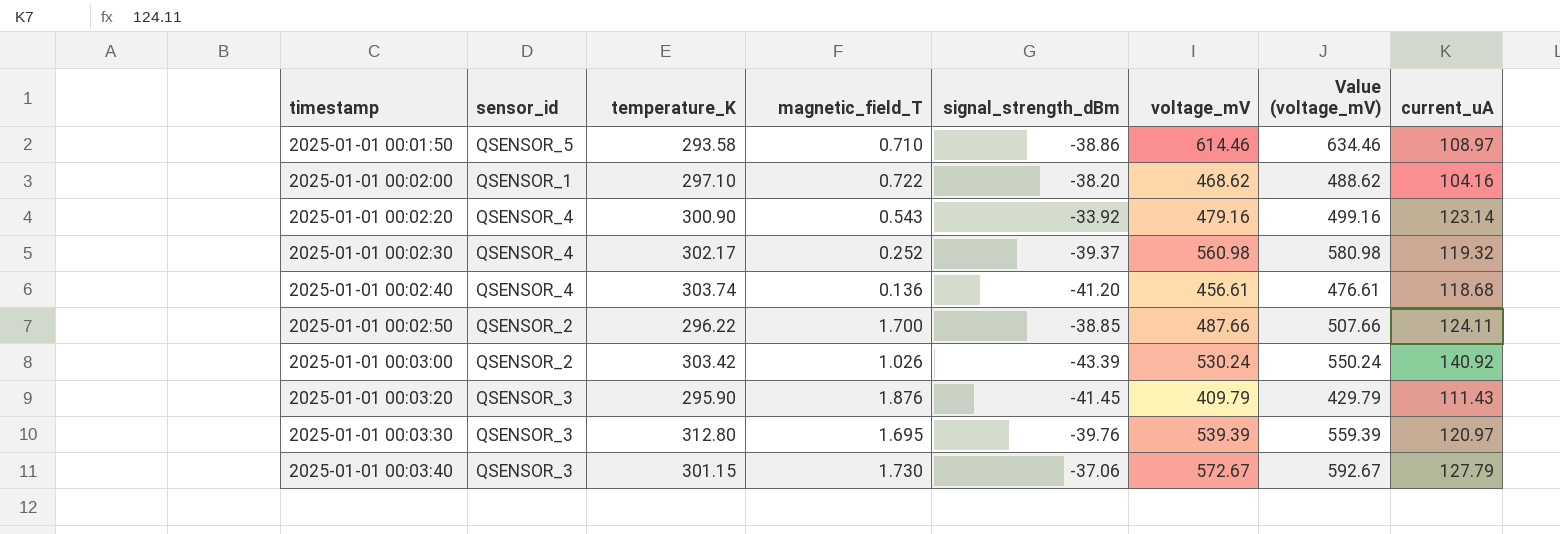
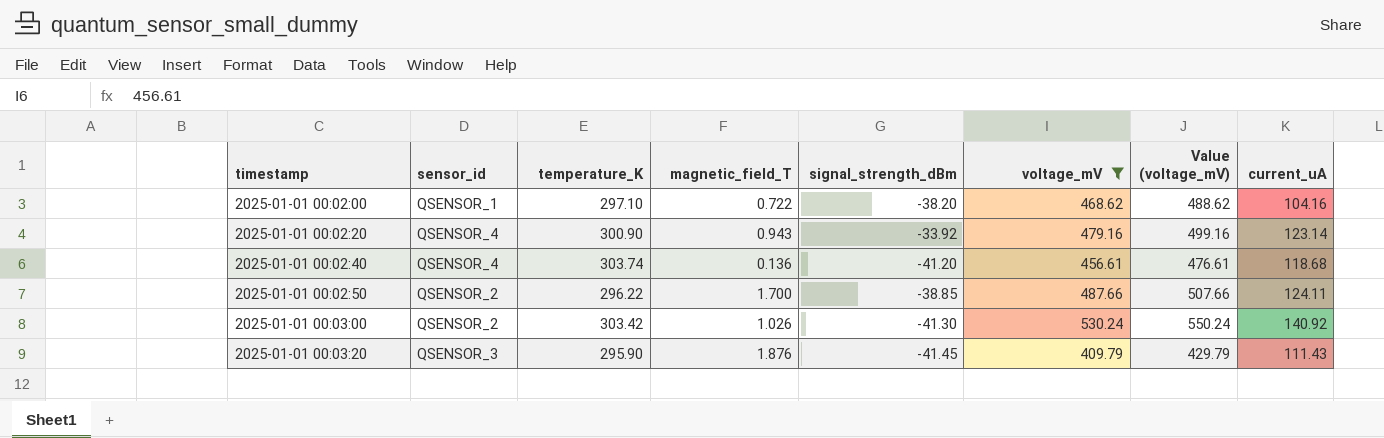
filter: none -> voltage_mV <= 530.24
2025-01-01 00:02:20 | magnetic_field_T: 0.543 -> 0.943
2025-01-01 00:03:00 | signal_strength_dBm: -43.39 -> -41.30

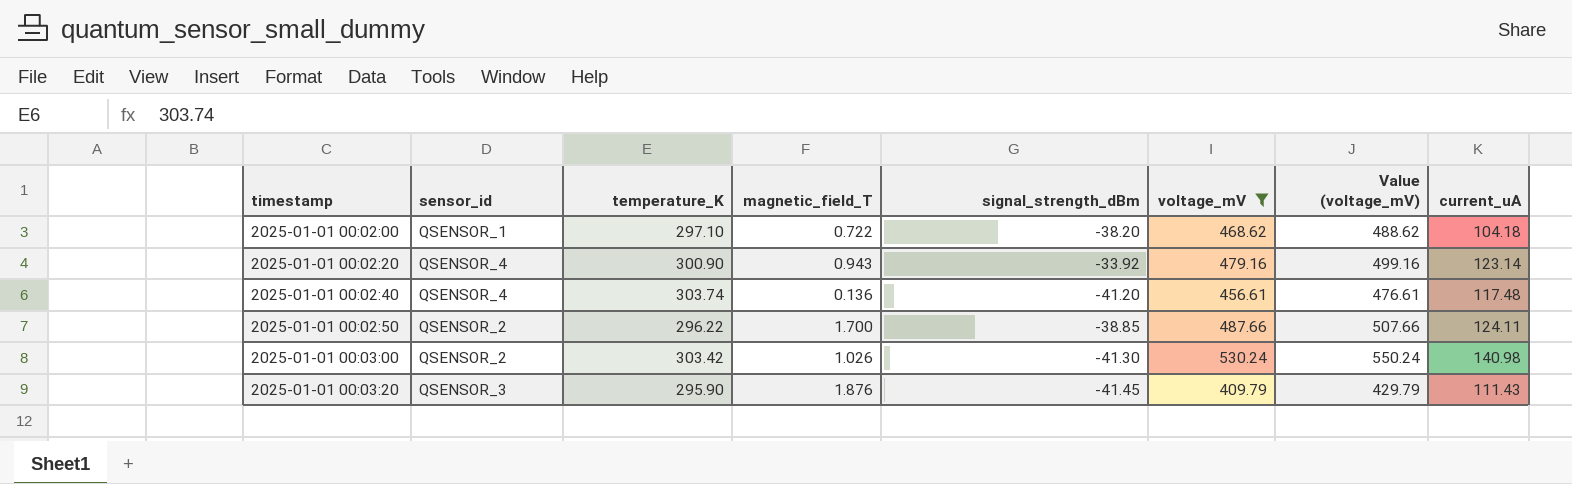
2025-01-01 00:02:00 | current_uA: 104.16 -> 104.18
2025-01-01 00:02:40 | current_uA: 118.68 -> 117.48
2025-01-01 00:03:00 | current_uA: 140.92 -> 140.98

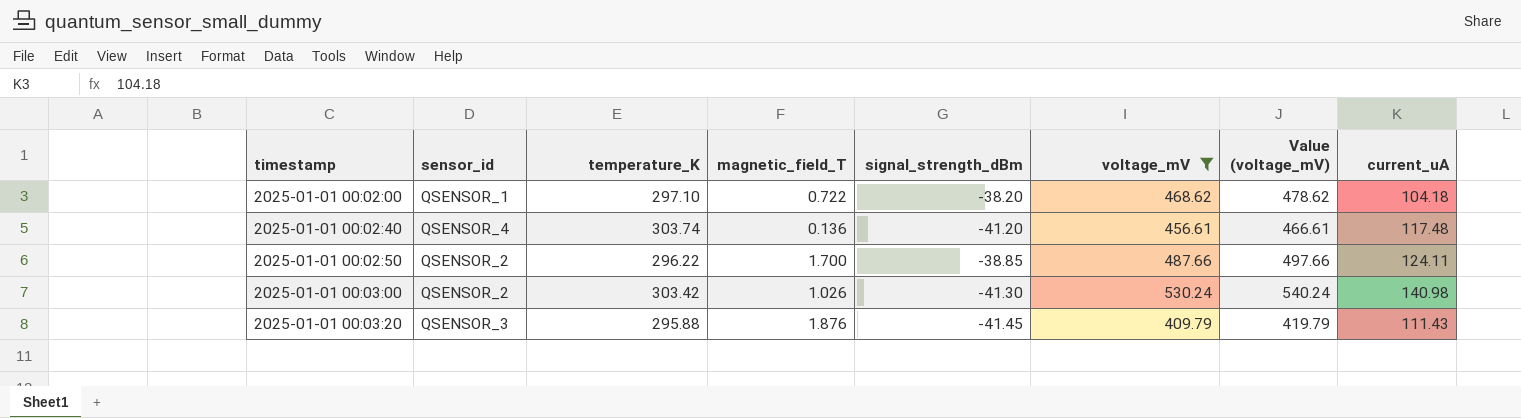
column Value (voltage_mV) | formula: [voltage_mV] + 20 -> [voltage_mV] + 10
row 2025-01-01 00:02:20: QSENSOR_4 | 300.90 | 0.943 | -33.92 | 479.16 | 499.16 | 123.14 -> none
2025-01-01 00:03:20 | temperature_K: 295.90 -> 295.88

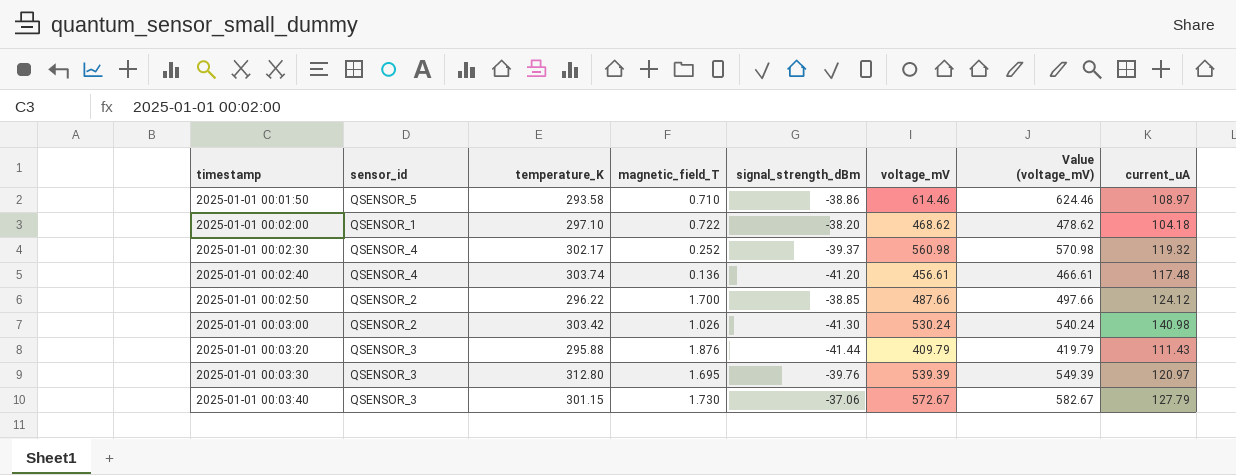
filter: voltage_mV <= 530.24 -> none
2025-01-01 00:02:50 | current_uA: 124.11 -> 124.12
2025-01-01 00:03:20 | signal_strength_dBm: -41.45 -> -41.44

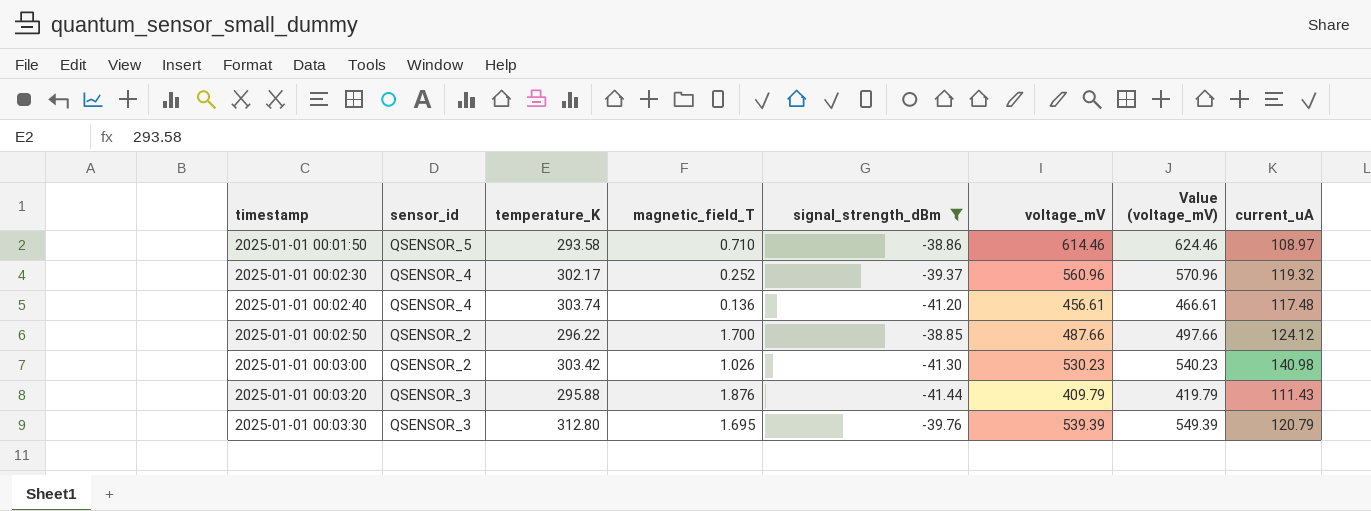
filter: none -> signal_strength_dBm <= -38.85
2025-01-01 00:02:30 | voltage_mV: 560.98 -> 560.96
2025-01-01 00:02:30 | Value (voltage_mV): 570.98 -> 570.96
2025-01-01 00:03:00 | voltage_mV: 530.24 -> 530.23
2025-01-01 00:03:00 | Value (voltage_mV): 540.24 -> 540.23
2025-01-01 00:03:30 | current_uA: 120.97 -> 120.79

